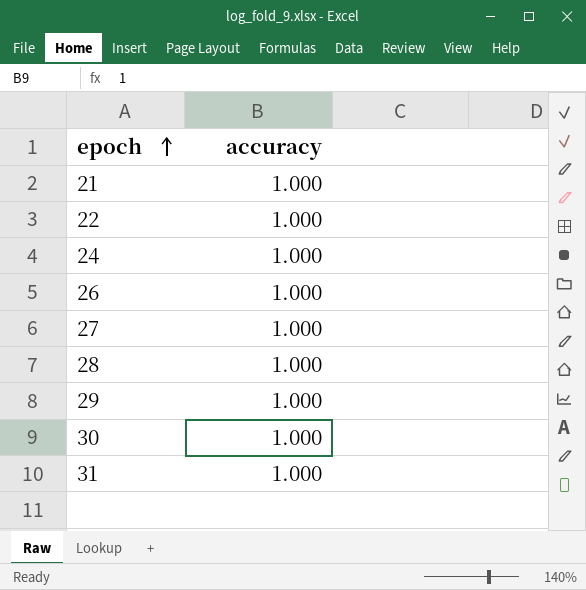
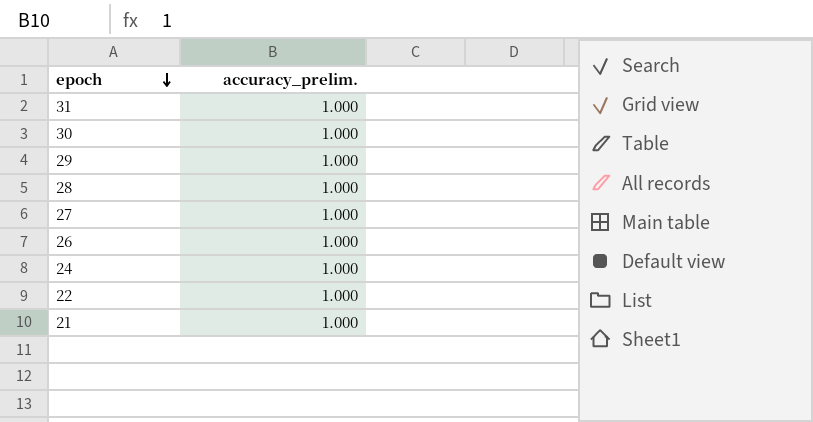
row order: epoch ascending -> epoch descending
column name: accuracy -> accuracy_prelim.

